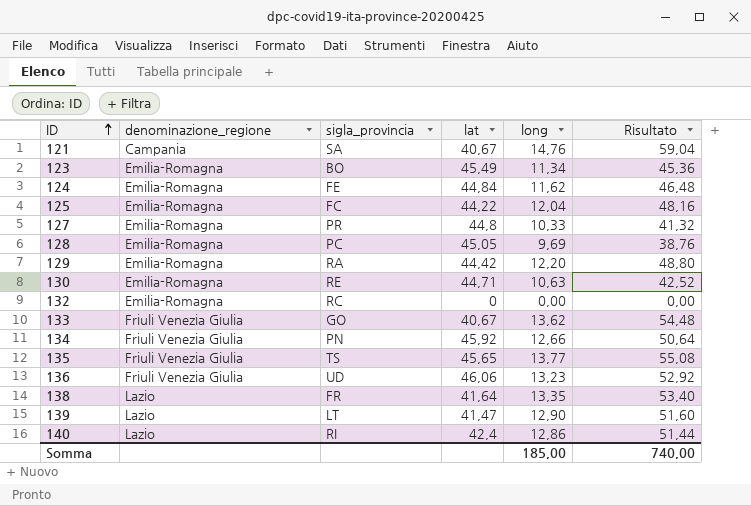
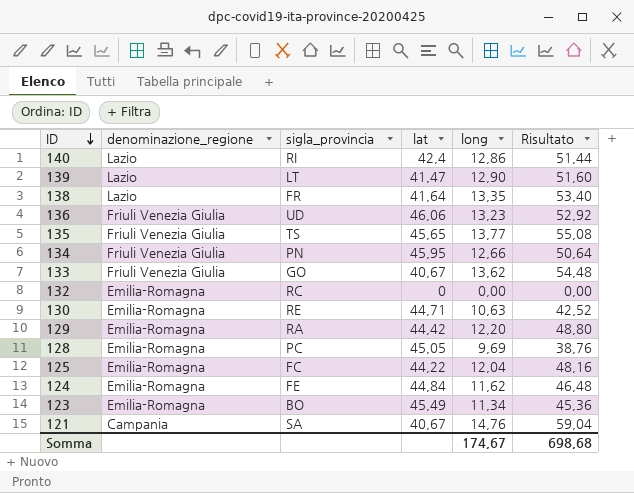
row order: ID ascending -> ID descending
row 127: Emilia-Romagna | PR | 44,8 | 10,33 | 41,32 -> none
134 | lat: 45,92 -> 45,95
Somma | long: 185,00 -> 174,67
Somma | Risultato: 740,00 -> 698,68

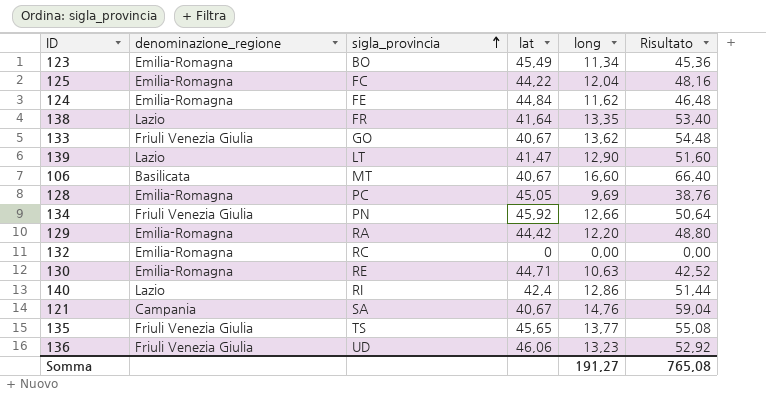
row order: ID descending -> sigla_provincia ascending
row 106: none -> Basilicata | MT | 40,67 | 16,60 | 66,40
134 | lat: 45,95 -> 45,92
Somma | long: 174,67 -> 191,27
Somma | Risultato: 698,68 -> 765,08

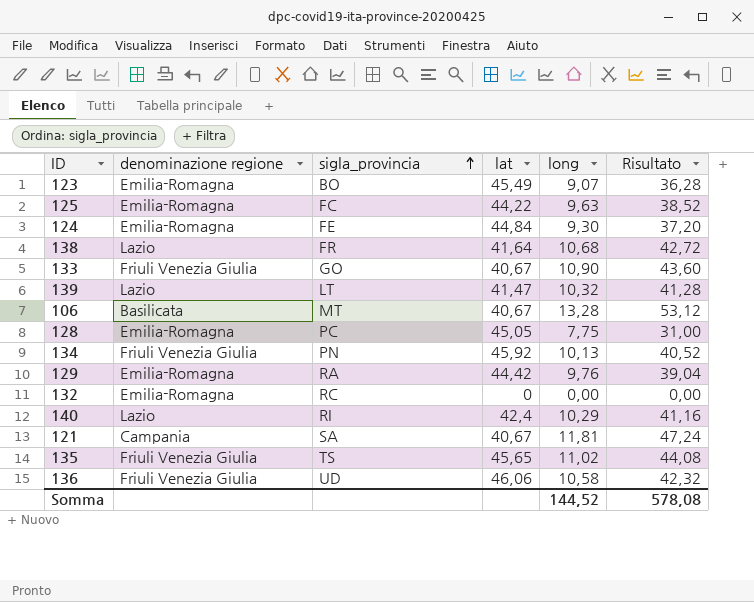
column name: denominazione_regione -> denominazione regione
row 130: Emilia-Romagna | RE | 44,71 | 10,63 | 42,52 -> none
123 | long: 11,34 -> 9,07
123 | Risultato: 45,36 -> 36,28
125 | long: 12,04 -> 9,63
125 | Risultato: 48,16 -> 38,52
124 | long: 11,62 -> 9,30
124 | Risultato: 46,48 -> 37,20
138 | long: 13,35 -> 10,68
138 | Risultato: 53,40 -> 42,72
133 | long: 13,62 -> 10,90
133 | Risultato: 54,48 -> 43,60
139 | long: 12,90 -> 10,32
139 | Risultato: 51,60 -> 41,28
106 | long: 16,60 -> 13,28
106 | Risultato: 66,40 -> 53,12
128 | long: 9,69 -> 7,75
128 | Risultato: 38,76 -> 31,00
134 | long: 12,66 -> 10,13
134 | Risultato: 50,64 -> 40,52
129 | long: 12,20 -> 9,76
129 | Risultato: 48,80 -> 39,04
140 | long: 12,86 -> 10,29
140 | Risultato: 51,44 -> 41,16
121 | long: 14,76 -> 11,81
121 | Risultato: 59,04 -> 47,24
135 | long: 13,77 -> 11,02
135 | Risultato: 55,08 -> 44,08
136 | long: 13,23 -> 10,58
136 | Risultato: 52,92 -> 42,32
Somma | long: 191,27 -> 144,52
Somma | Risultato: 765,08 -> 578,08

